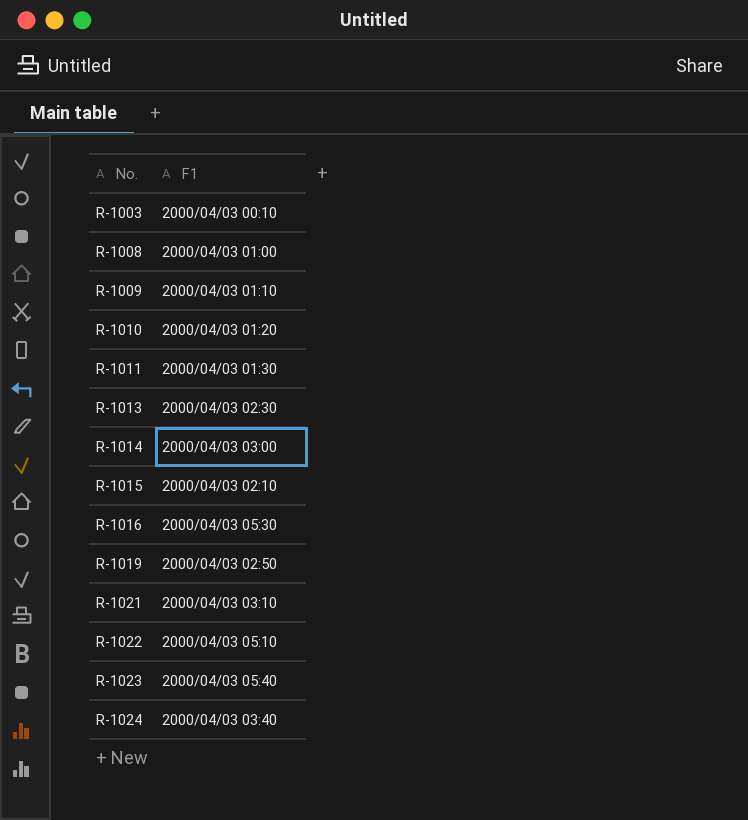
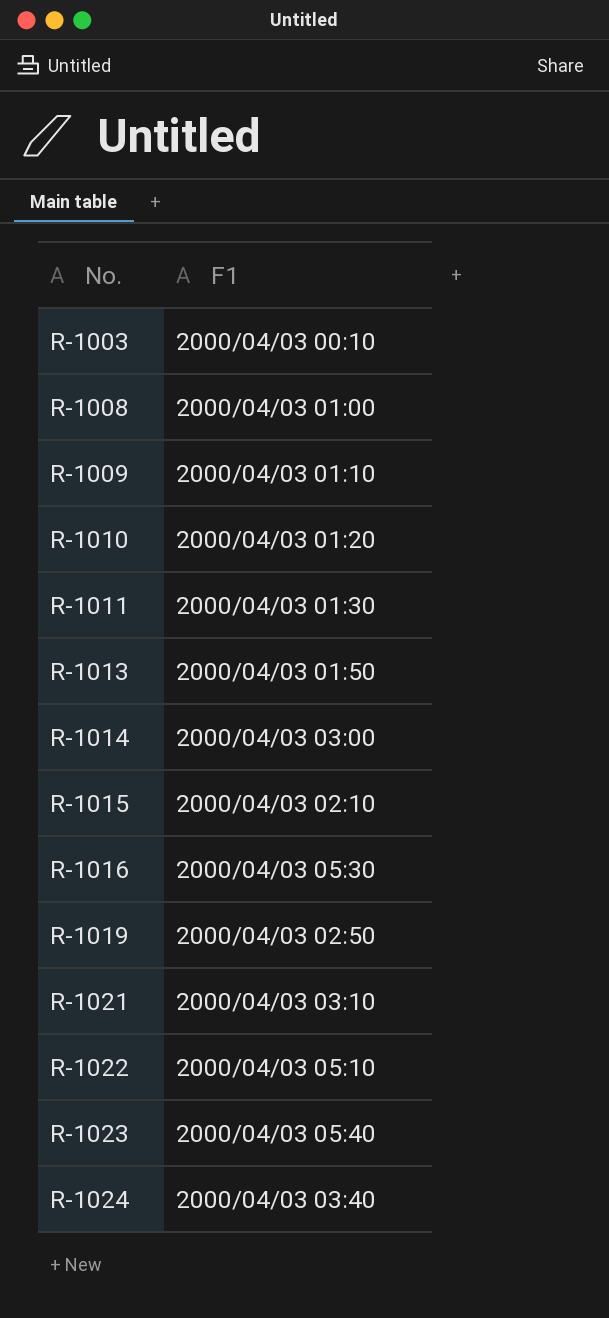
R-1013 | F1: 2000/04/03 02:30 -> 2000/04/03 01:50

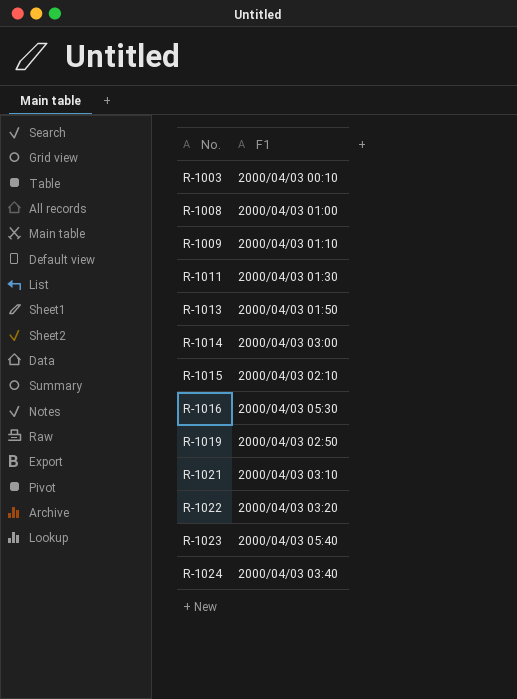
row R-1010: 2000/04/03 01:20 -> none
R-1022 | F1: 2000/04/03 05:10 -> 2000/04/03 03:20

